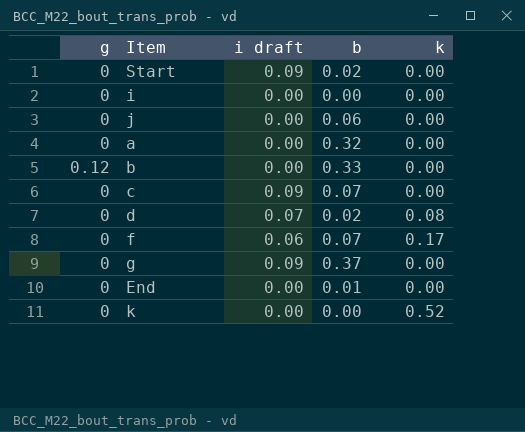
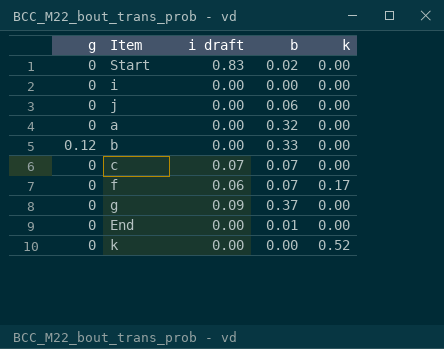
row d: 0 | 0.07 | 0.02 | 0.08 -> none
Start | i draft: 0.09 -> 0.83
c | i draft: 0.09 -> 0.07

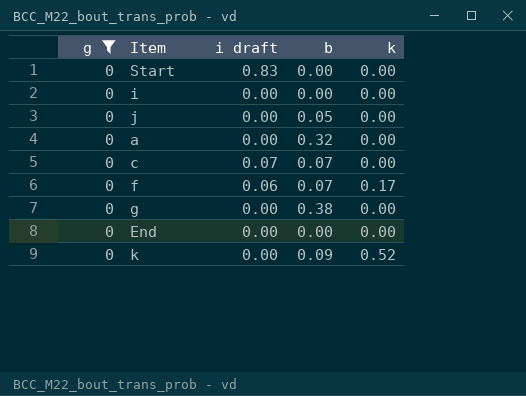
filter: none -> g = 0
Start | b: 0.02 -> 0.00
j | b: 0.06 -> 0.05
g | i draft: 0.09 -> 0.00
g | b: 0.37 -> 0.38
End | b: 0.01 -> 0.00
k | b: 0.00 -> 0.09

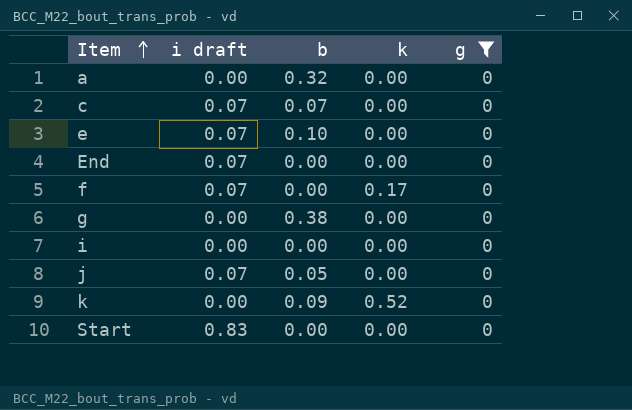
row order: none -> Item ascending
column g | position: 1 -> 5
row e: none -> 0.07 | 0.10 | 0.00 | 0
End | i draft: 0.00 -> 0.07
f | i draft: 0.06 -> 0.07
f | b: 0.07 -> 0.00
j | i draft: 0.00 -> 0.07

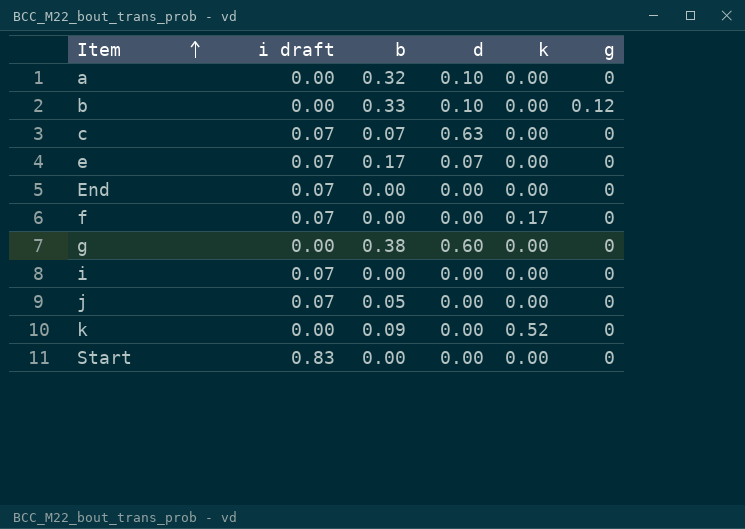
filter: g = 0 -> none
column d | position: none -> 4
e | b: 0.10 -> 0.17
i | i draft: 0.00 -> 0.07

